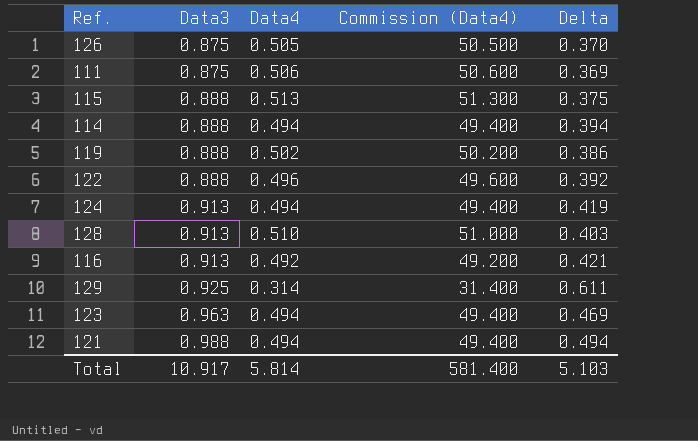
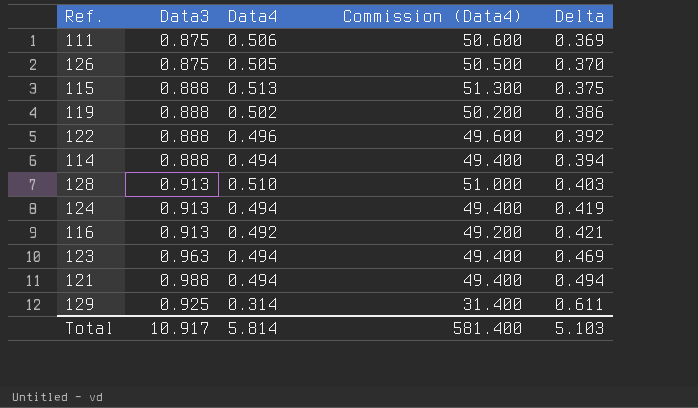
row order: Data3 ascending -> Delta ascending

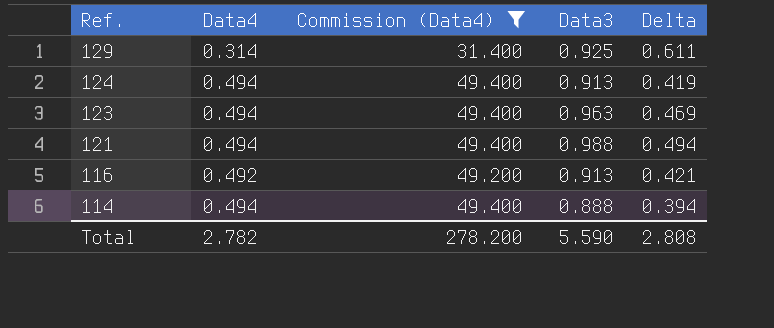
filter: none -> Commission (Data4) <= 49.400
row order: Delta ascending -> Ref. descending
column Data3 | position: 2 -> 4
Total | Data4: 5.814 -> 2.782
Total | Commission (Data4): 581.400 -> 278.200
Total | Data3: 10.917 -> 5.590
Total | Delta: 5.103 -> 2.808

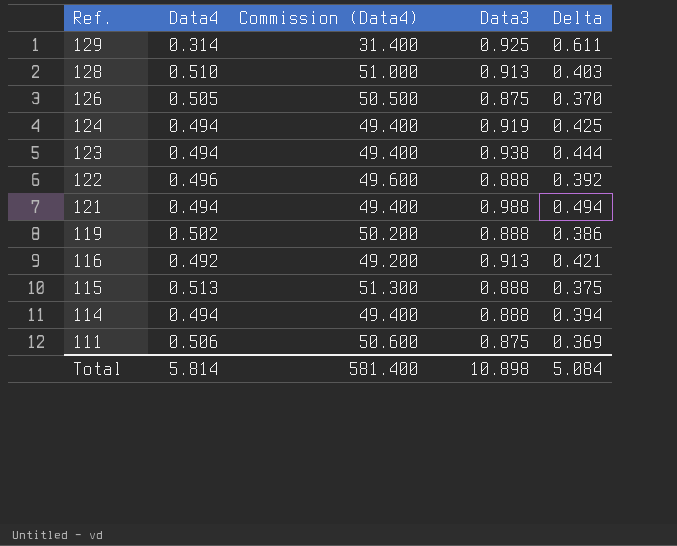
filter: Commission (Data4) <= 49.400 -> none
124 | Data3: 0.913 -> 0.919
124 | Delta: 0.419 -> 0.425
123 | Data3: 0.963 -> 0.938
123 | Delta: 0.469 -> 0.444
Total | Data4: 2.782 -> 5.814
Total | Commission (Data4): 278.200 -> 581.400
Total | Data3: 5.590 -> 10.898
Total | Delta: 2.808 -> 5.084

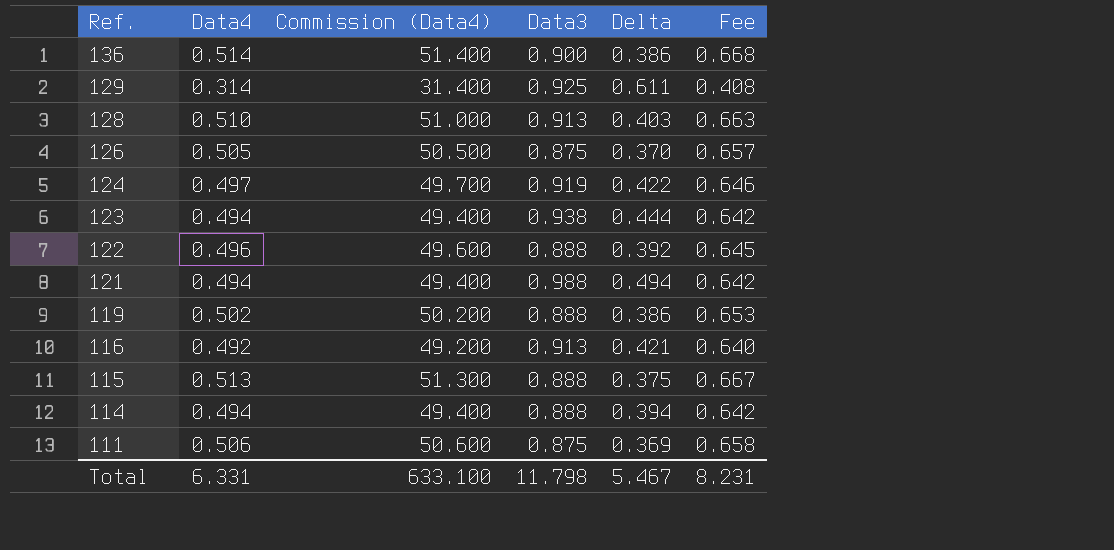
column Fee | formula: none -> [Data4] * 1.3
row 136: none -> 0.514 | 51.400 | 0.900 | 0.386 | 0.668
124 | Data4: 0.494 -> 0.497
124 | Commission (Data4): 49.400 -> 49.700
124 | Delta: 0.425 -> 0.422
Total | Data4: 5.814 -> 6.331
Total | Commission (Data4): 581.400 -> 633.100
Total | Data3: 10.898 -> 11.798
Total | Delta: 5.084 -> 5.467

